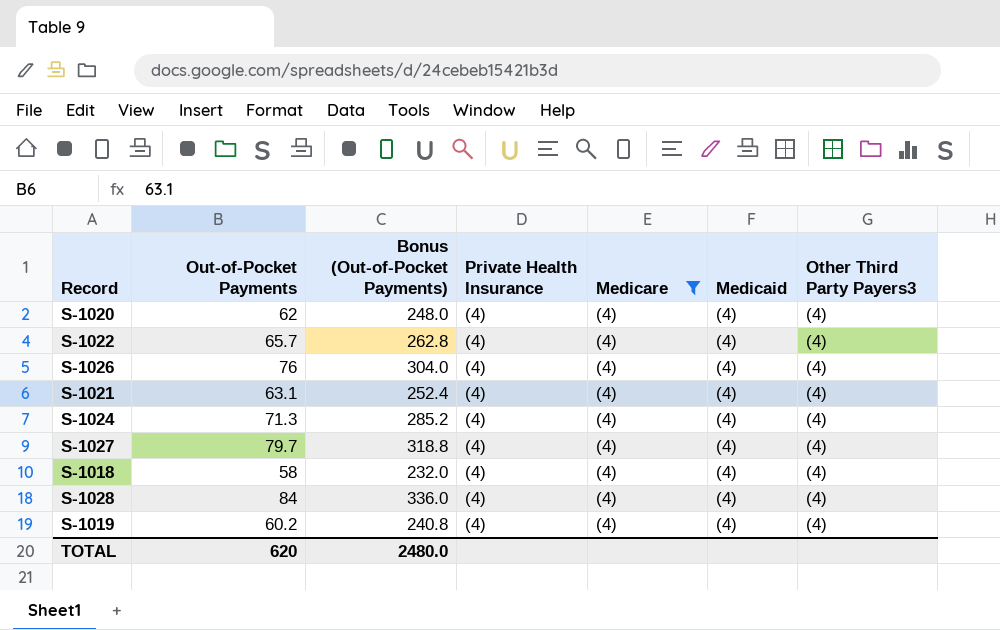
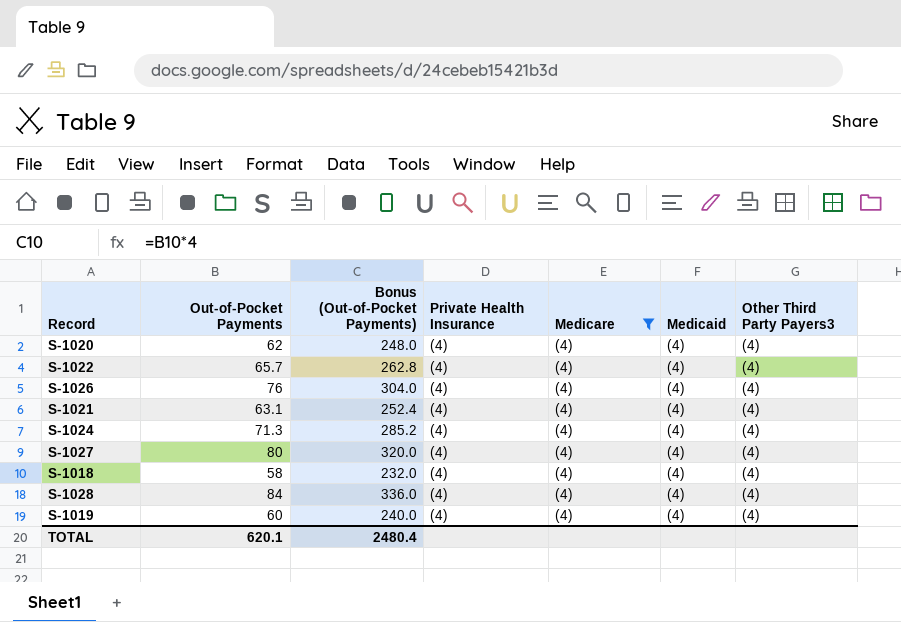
S-1027 | Out-of-Pocket Payments: 79.7 -> 80
S-1027 | Bonus (Out-of-Pocket Payments): 318.8 -> 320.0
S-1019 | Out-of-Pocket Payments: 60.2 -> 60
S-1019 | Bonus (Out-of-Pocket Payments): 240.8 -> 240.0
TOTAL | Out-of-Pocket Payments: 620 -> 620.1
TOTAL | Bonus (Out-of-Pocket Payments): 2480.0 -> 2480.4

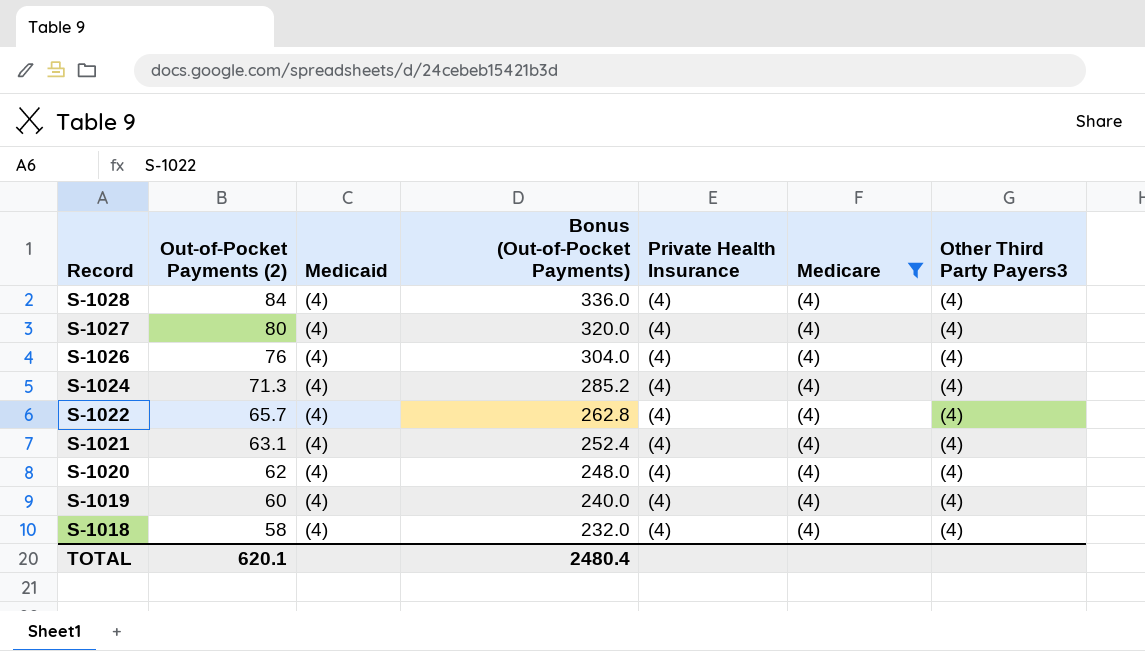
row order: none -> Record descending
column name: Out-of-Pocket Payments -> Out-of-Pocket Payments (2)
column Medicaid | position: 6 -> 3

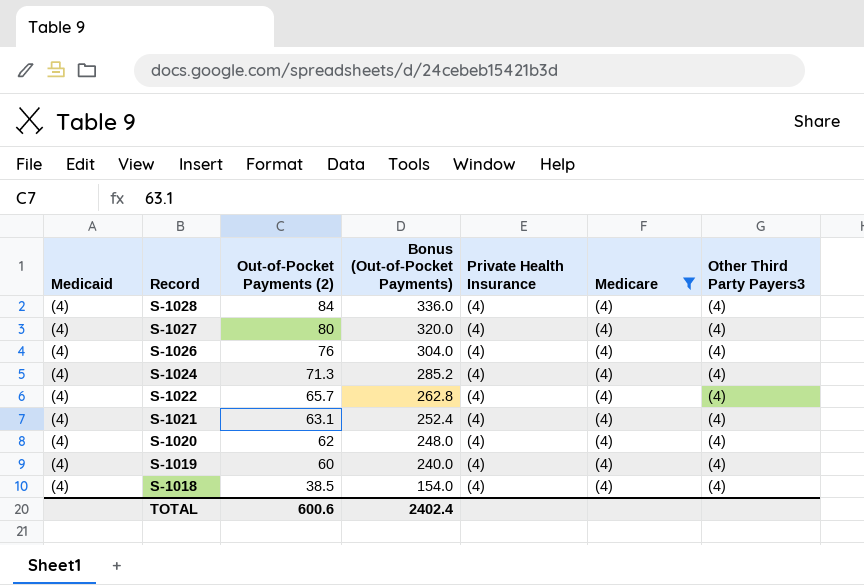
column Medicaid | position: 3 -> 1
S-1018 | Out-of-Pocket Payments (2): 58 -> 38.5
S-1018 | Bonus (Out-of-Pocket Payments): 232.0 -> 154.0
TOTAL | Out-of-Pocket Payments (2): 620.1 -> 600.6
TOTAL | Bonus (Out-of-Pocket Payments): 2480.4 -> 2402.4

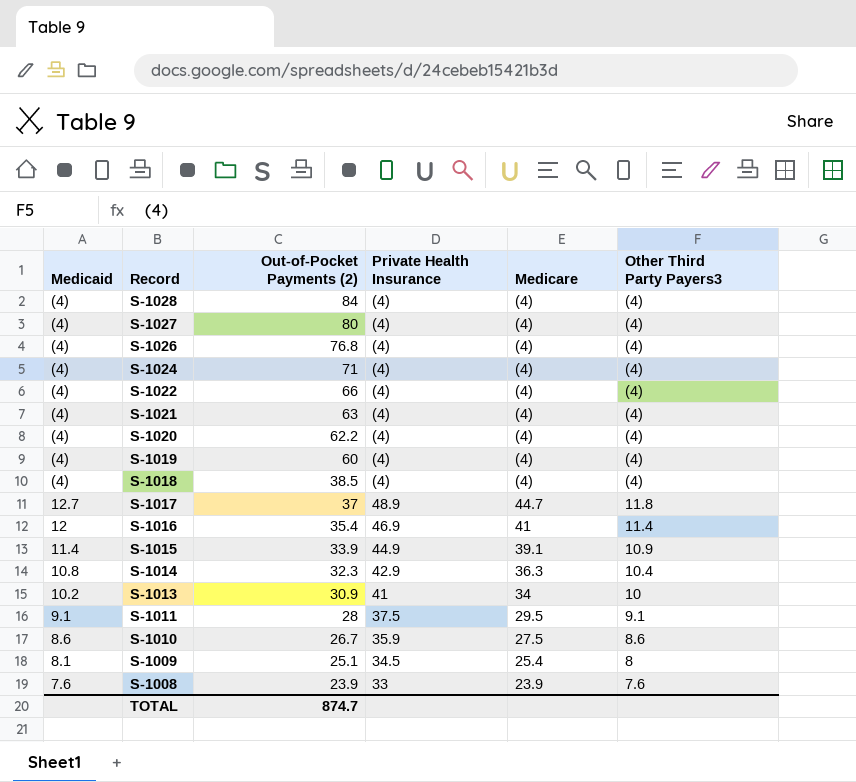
filter: Medicare = (4) -> none
column Bonus (Out-of-Pocket Payments) | formula: [Out-of-Pocket Payments (2)] * 4 -> none
S-1026 | Out-of-Pocket Payments (2): 76 -> 76.8
S-1024 | Out-of-Pocket Payments (2): 71.3 -> 71
S-1022 | Out-of-Pocket Payments (2): 65.7 -> 66
S-1021 | Out-of-Pocket Payments (2): 63.1 -> 63
S-1020 | Out-of-Pocket Payments (2): 62 -> 62.2
TOTAL | Out-of-Pocket Payments (2): 600.6 -> 874.7

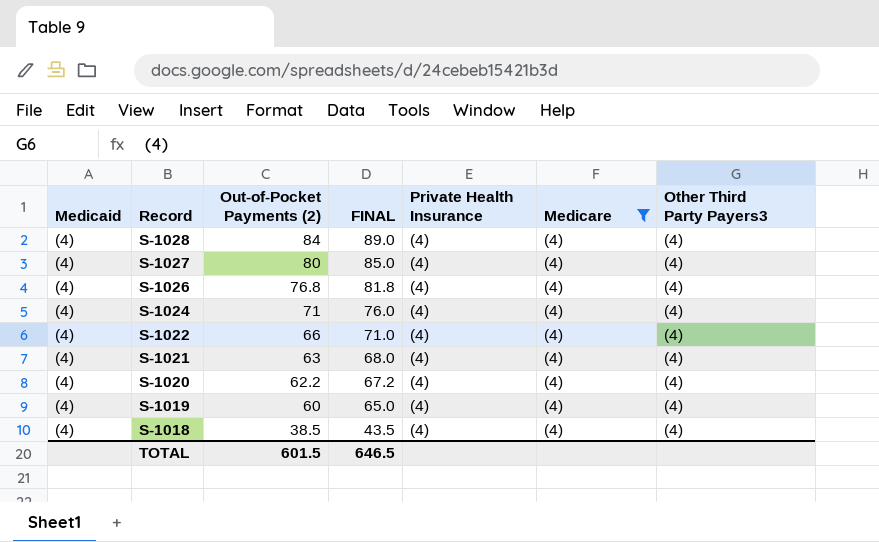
filter: none -> Medicare = (4)
column FINAL | formula: none -> [Out-of-Pocket Payments (2)] + 5
TOTAL | Out-of-Pocket Payments (2): 874.7 -> 601.5

